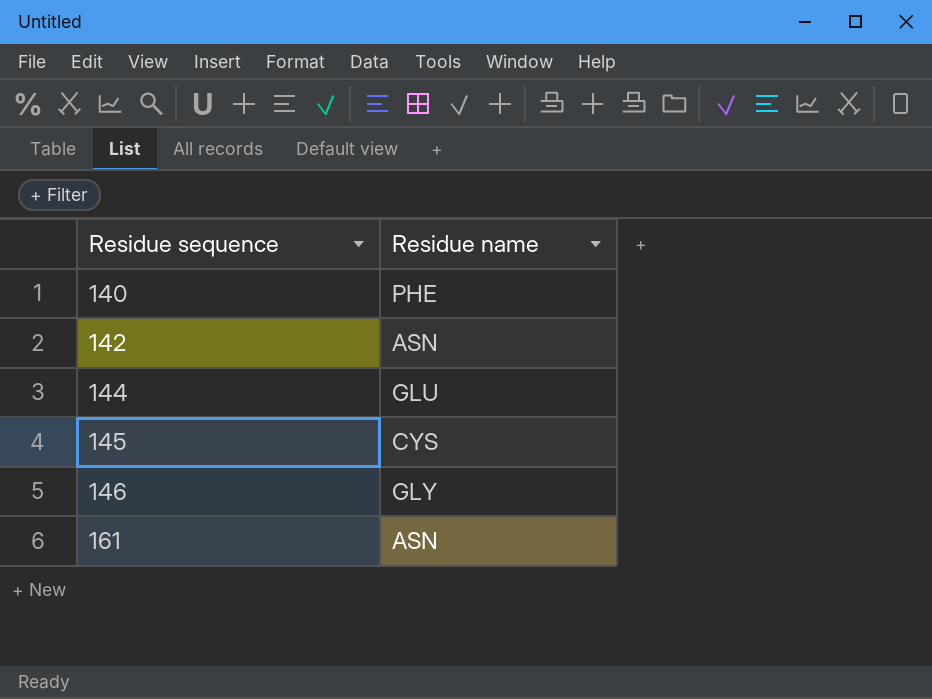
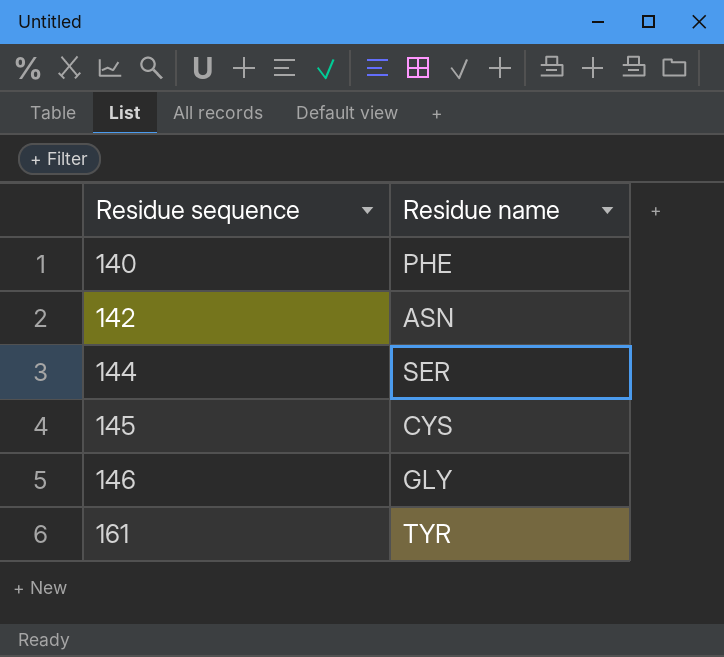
144 | Residue name: GLU -> SER
161 | Residue name: ASN -> TYR

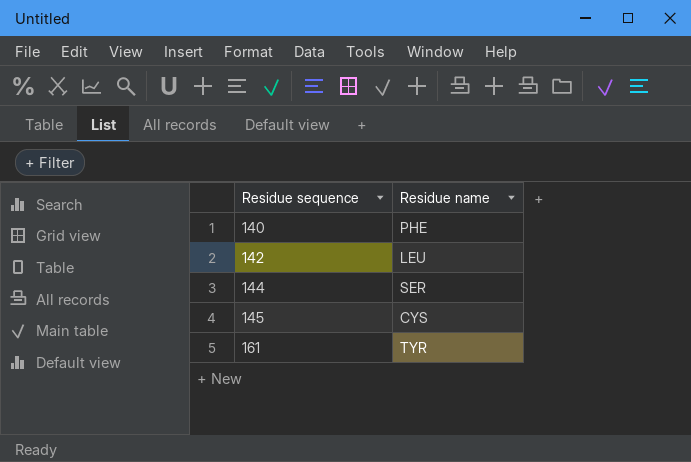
row 146: GLY -> none
142 | Residue name: ASN -> LEU

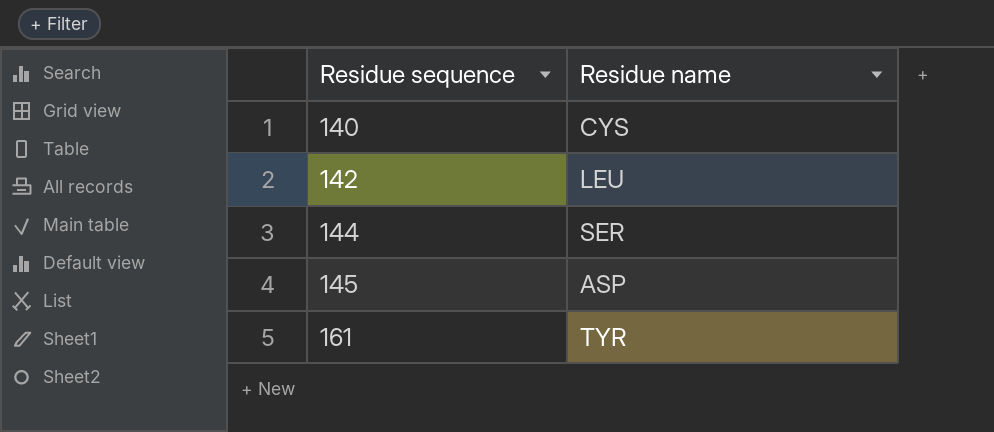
140 | Residue name: PHE -> CYS
145 | Residue name: CYS -> ASP

